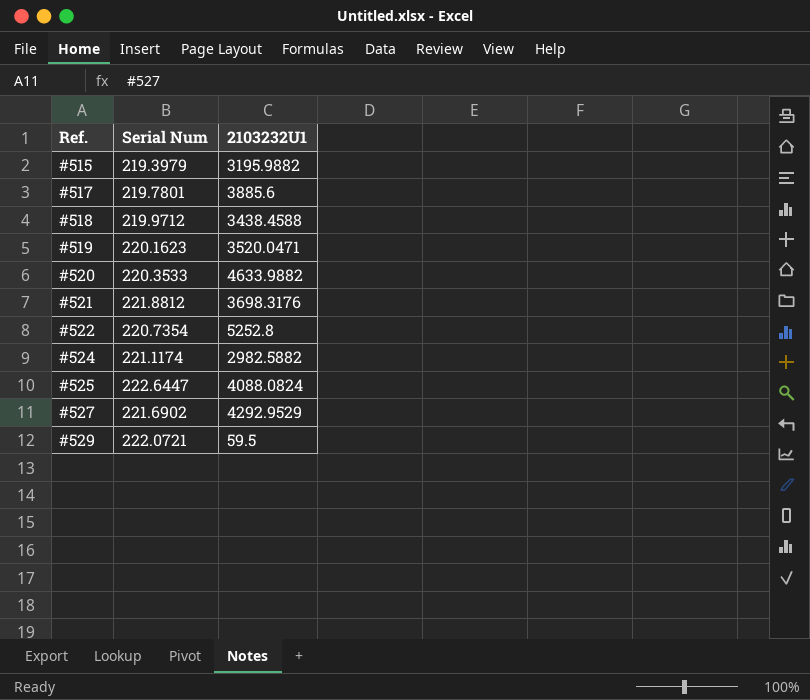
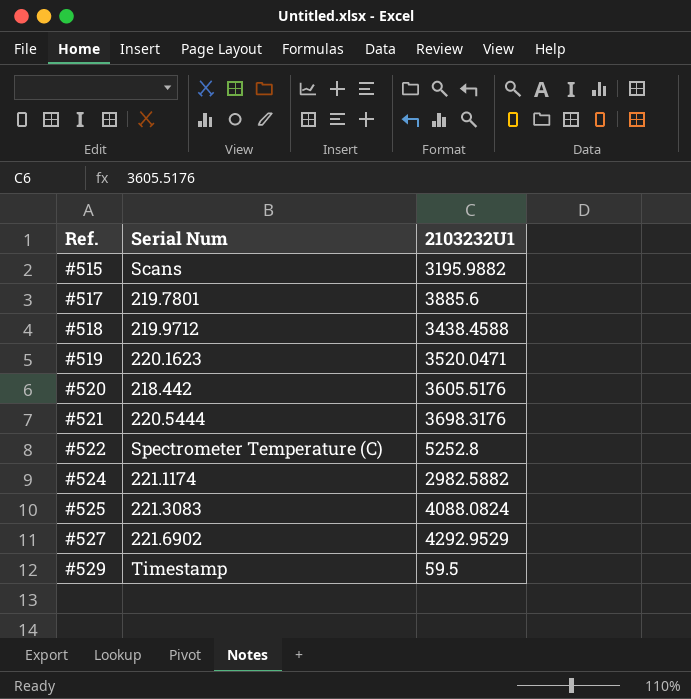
#515 | Serial Num: 219.3979 -> Scans
#520 | Serial Num: 220.3533 -> 218.442
#520 | 2103232U1: 4633.9882 -> 3605.5176
#521 | Serial Num: 221.8812 -> 220.5444
#522 | Serial Num: 220.7354 -> Spectrometer Temperature (C)
#525 | Serial Num: 222.6447 -> 221.3083
#529 | Serial Num: 222.0721 -> Timestamp

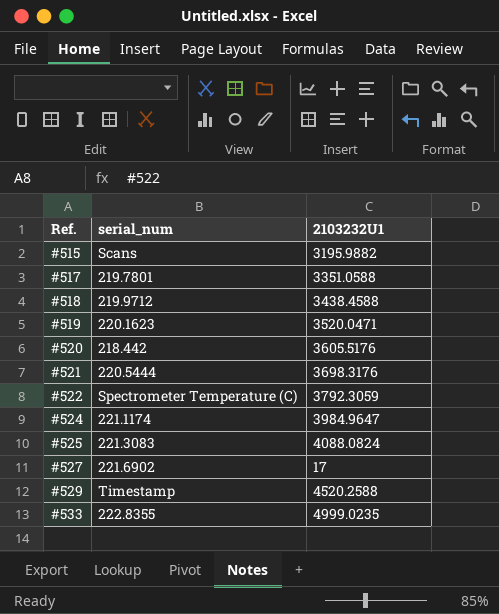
column name: Serial Num -> serial_num
#517 | 2103232U1: 3885.6 -> 3351.0588
#522 | 2103232U1: 5252.8 -> 3792.3059
#524 | 2103232U1: 2982.5882 -> 3984.9647
#527 | 2103232U1: 4292.9529 -> 17
#529 | 2103232U1: 59.5 -> 4520.2588
row #533: none -> 222.8355 | 4999.0235

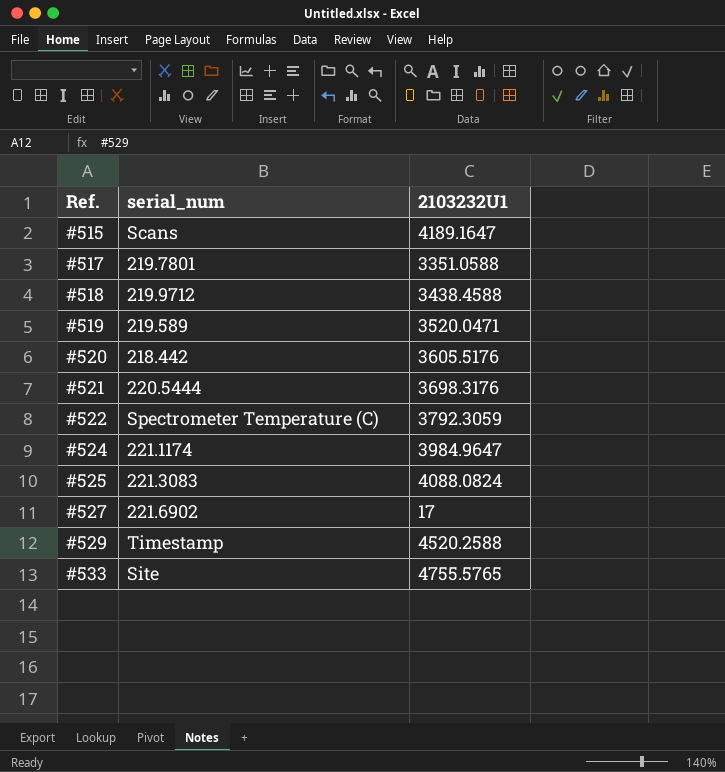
#515 | 2103232U1: 3195.9882 -> 4189.1647
#519 | serial_num: 220.1623 -> 219.589
#533 | serial_num: 222.8355 -> Site
#533 | 2103232U1: 4999.0235 -> 4755.5765

